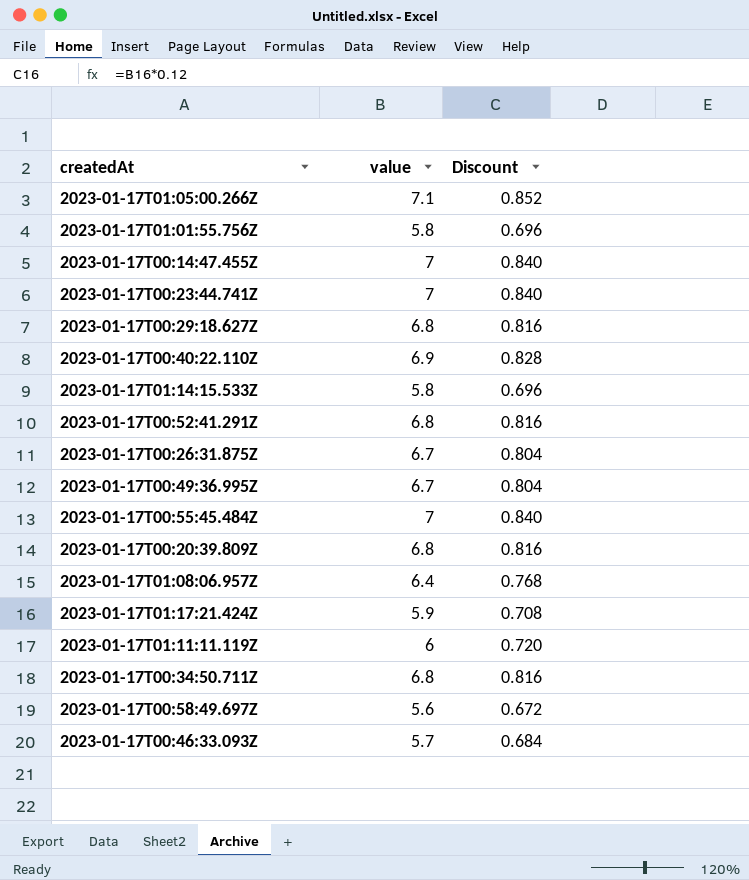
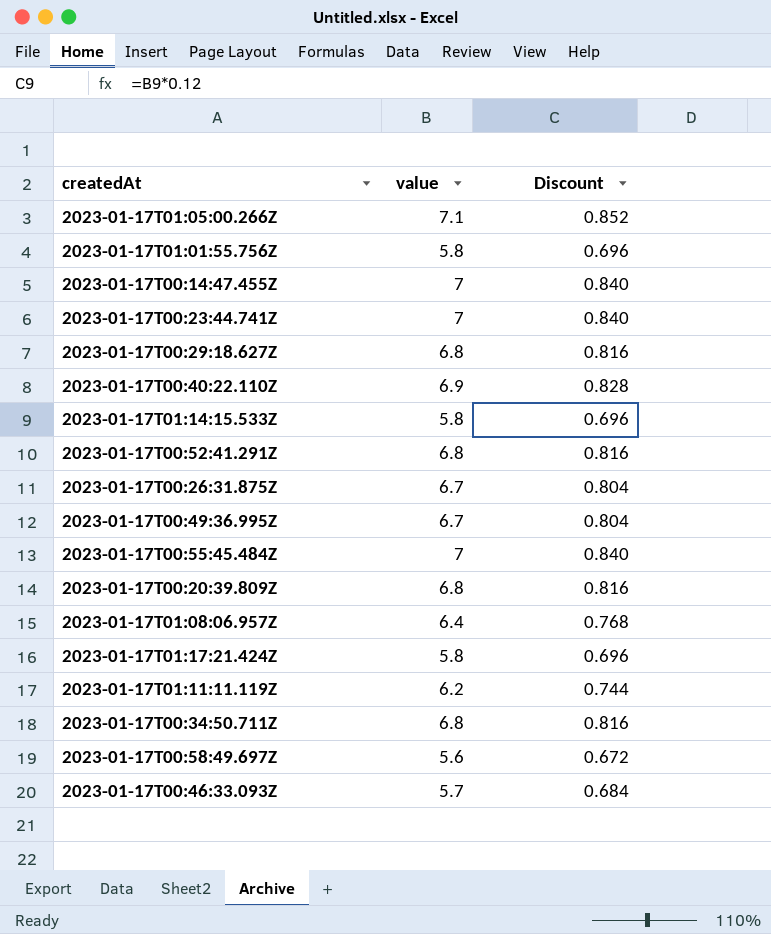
2023-01-17T01:17:21.424Z | value: 5.9 -> 5.8
2023-01-17T01:17:21.424Z | Discount: 0.708 -> 0.696
2023-01-17T01:11:11.119Z | value: 6 -> 6.2
2023-01-17T01:11:11.119Z | Discount: 0.720 -> 0.744

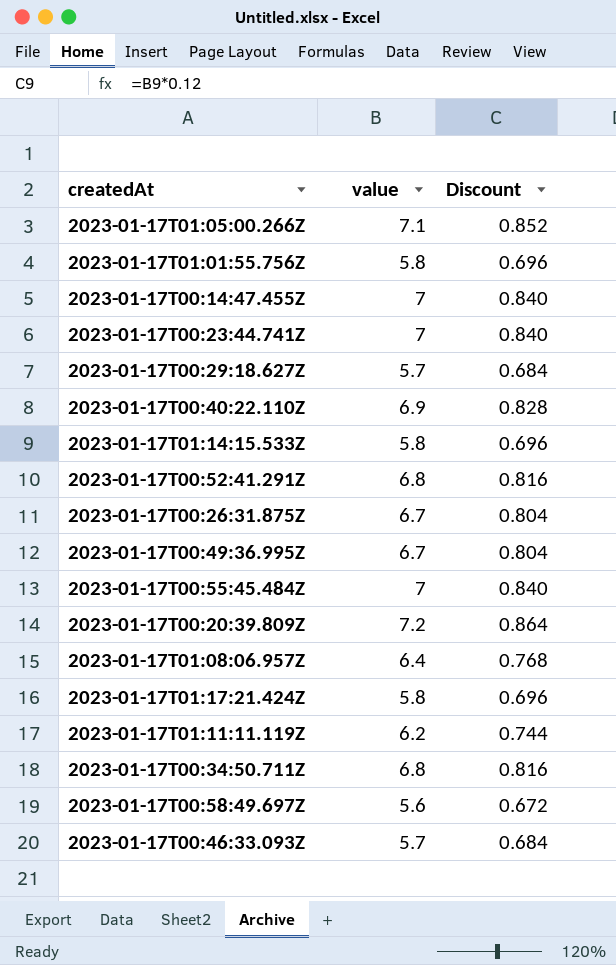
2023-01-17T00:29:18.627Z | value: 6.8 -> 5.7
2023-01-17T00:29:18.627Z | Discount: 0.816 -> 0.684
2023-01-17T00:20:39.809Z | value: 6.8 -> 7.2
2023-01-17T00:20:39.809Z | Discount: 0.816 -> 0.864

